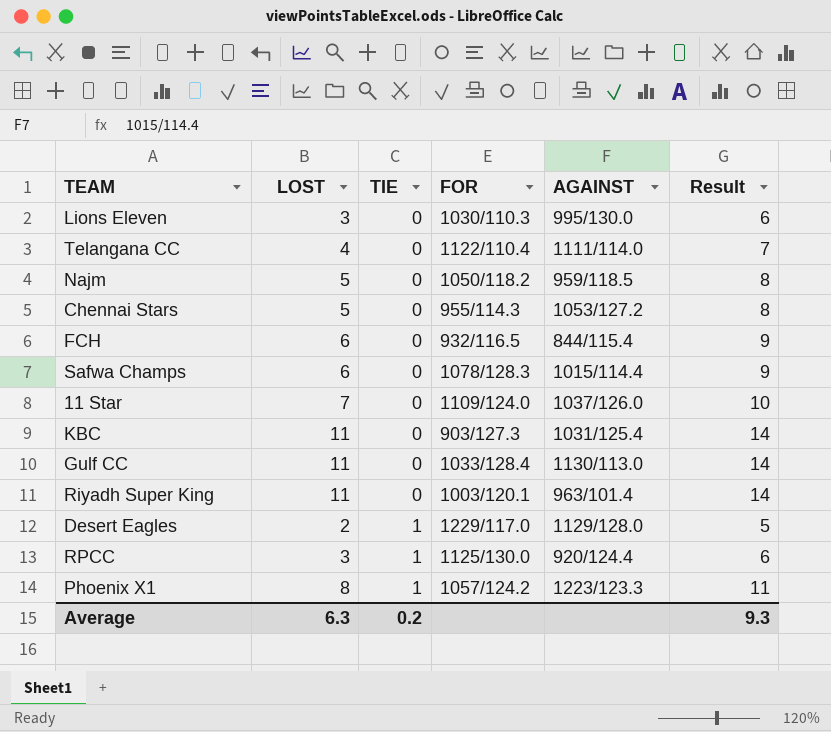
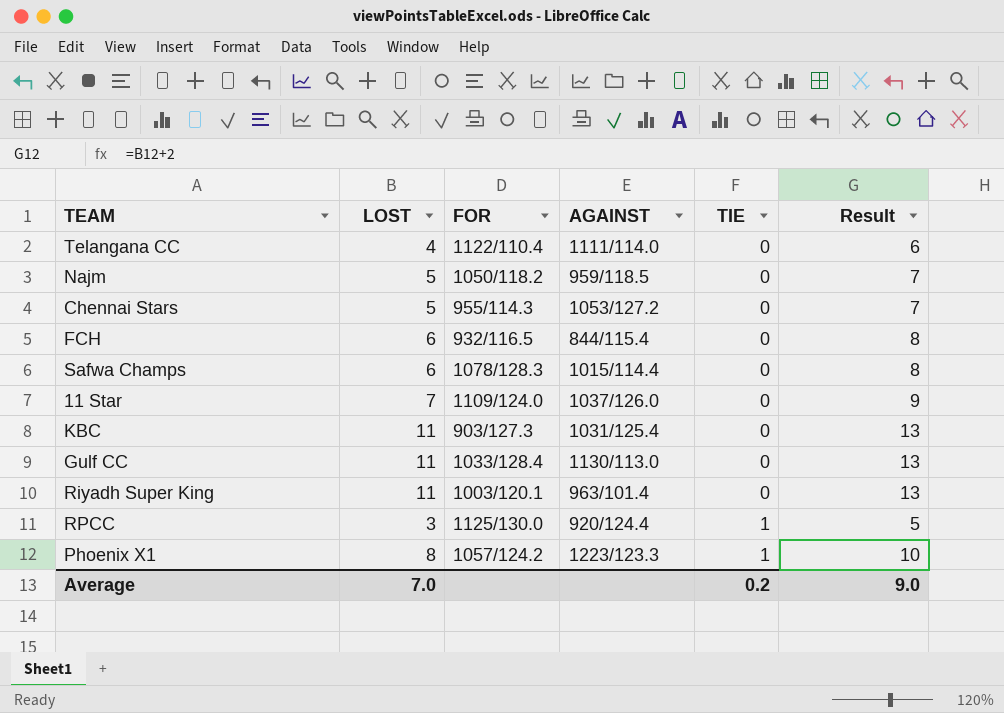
column TIE | position: 3 -> 5
column Result | formula: [LOST] + 3 -> [LOST] + 2
row Lions Eleven: 3 | 0 | 1030/110.3 | 995/130.0 | 6 -> none
row Desert Eagles: 2 | 1 | 1229/117.0 | 1129/128.0 | 5 -> none
Average | LOST: 6.3 -> 7.0
Average | Result: 9.3 -> 9.0

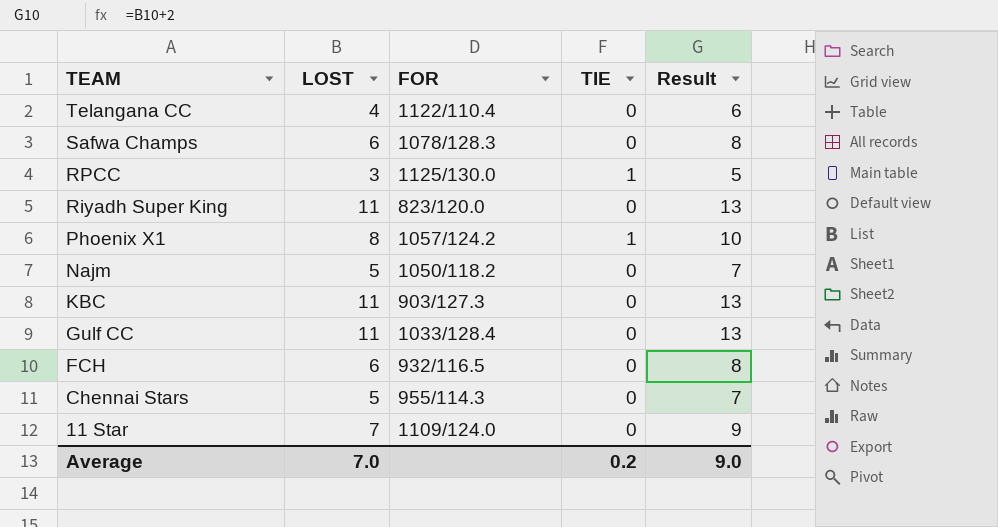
row order: TIE ascending -> TEAM descending
column AGAINST | position: 4 -> none
Riyadh Super King | FOR: 1003/120.1 -> 823/120.0

